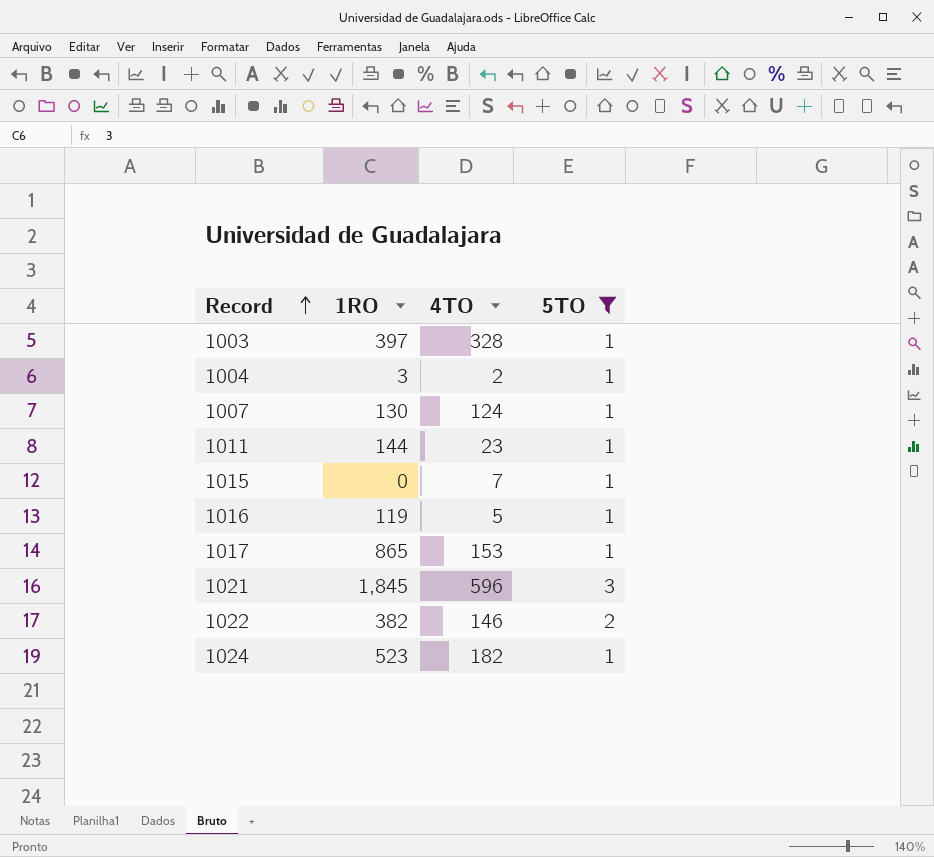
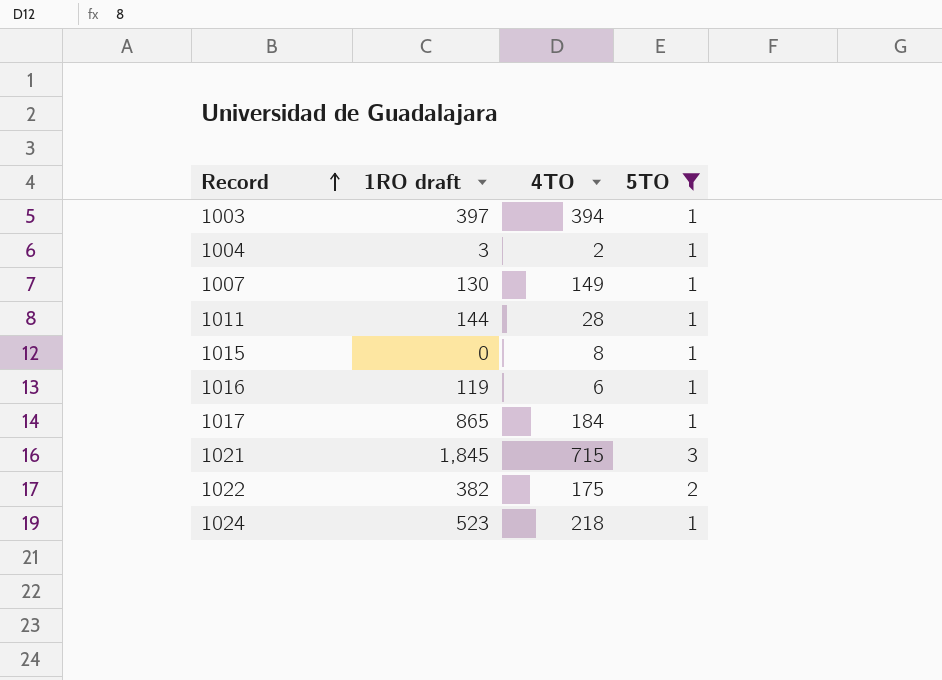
column name: 1RO -> 1RO draft
1003 | 4TO: 328 -> 394
1007 | 4TO: 124 -> 149
1011 | 4TO: 23 -> 28
1015 | 4TO: 7 -> 8
1016 | 4TO: 5 -> 6
1017 | 4TO: 153 -> 184
1021 | 4TO: 596 -> 715
1022 | 4TO: 146 -> 175
1024 | 4TO: 182 -> 218

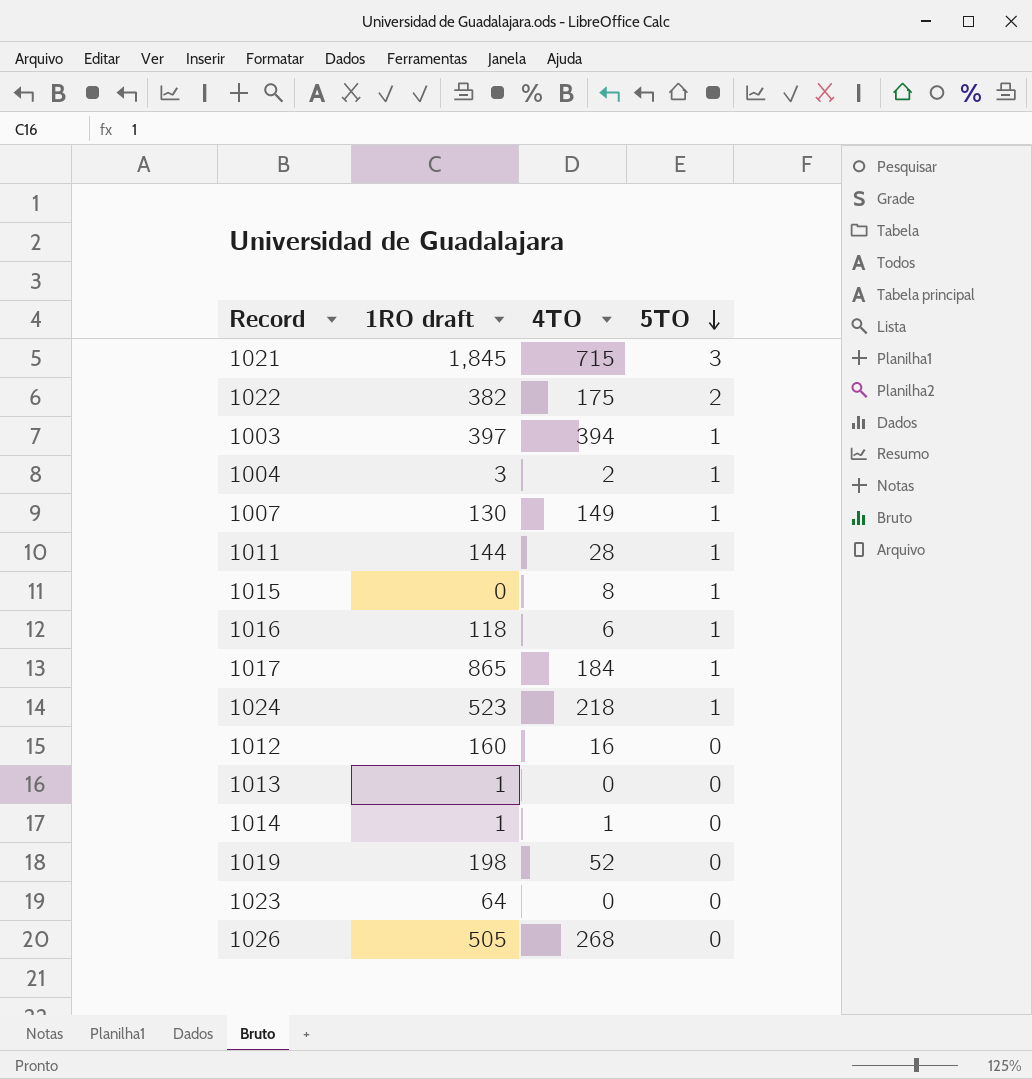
filter: 5TO != 0 -> none
row order: Record ascending -> 5TO descending
1016 | 1RO draft: 119 -> 118

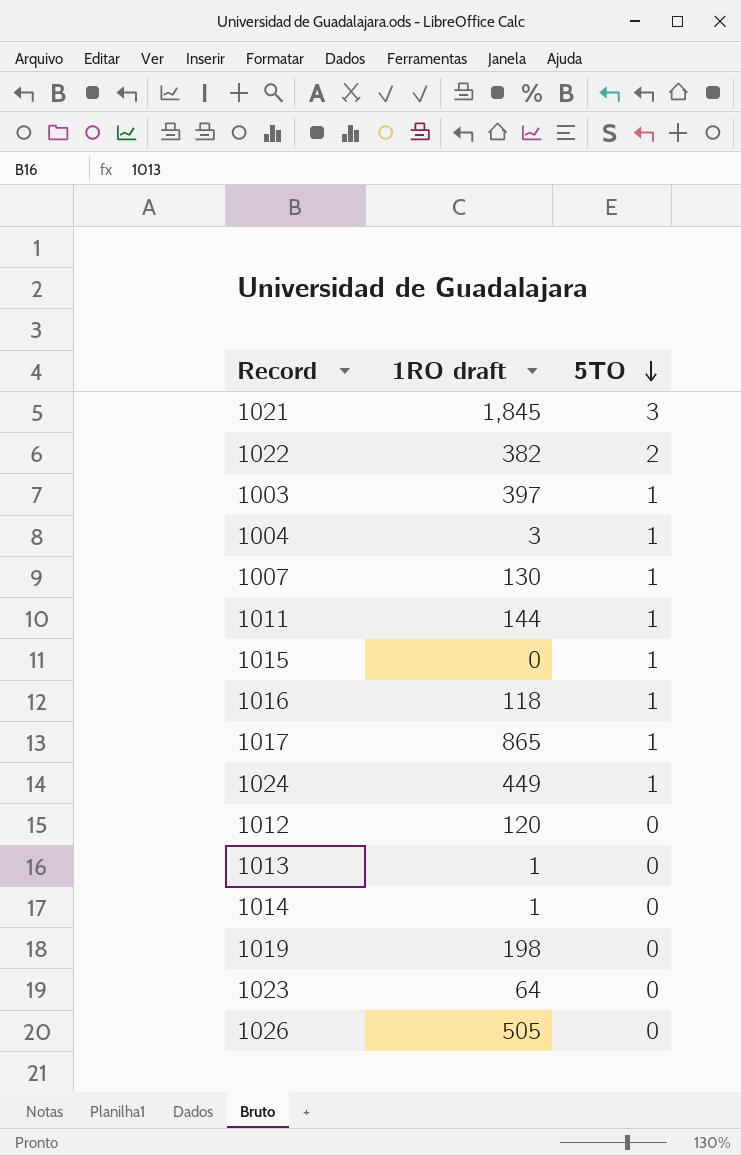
column 4TO | position: 3 -> none
1024 | 1RO draft: 523 -> 449
1012 | 1RO draft: 160 -> 120

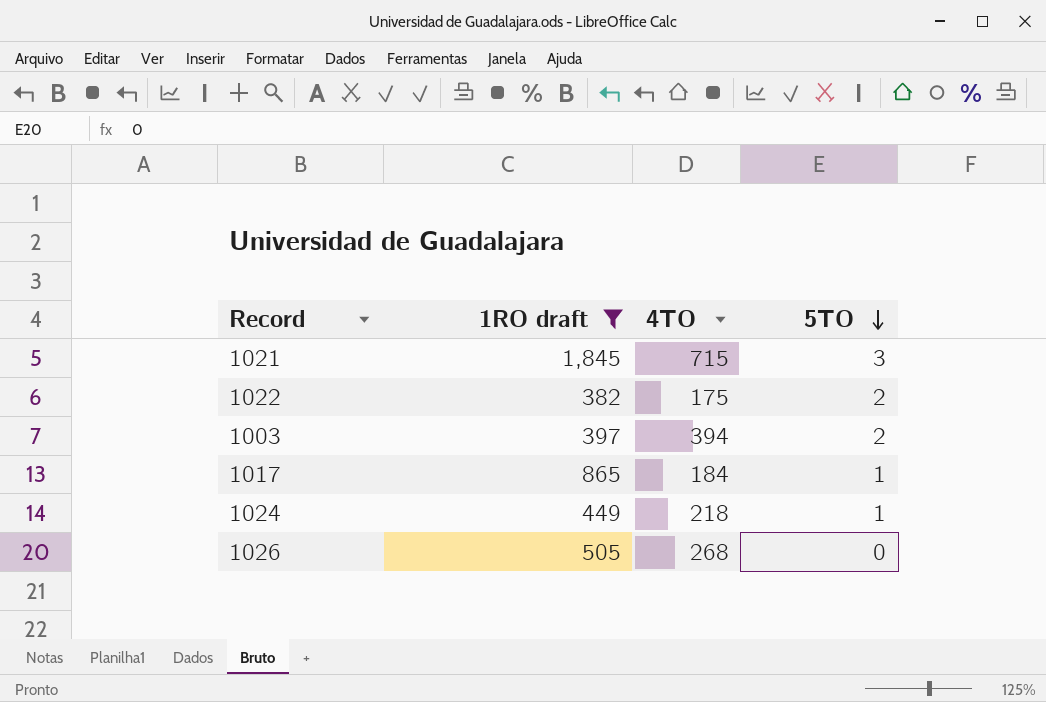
filter: none -> 1RO draft >= 382
column 4TO | position: none -> 3
1003 | 5TO: 1 -> 2

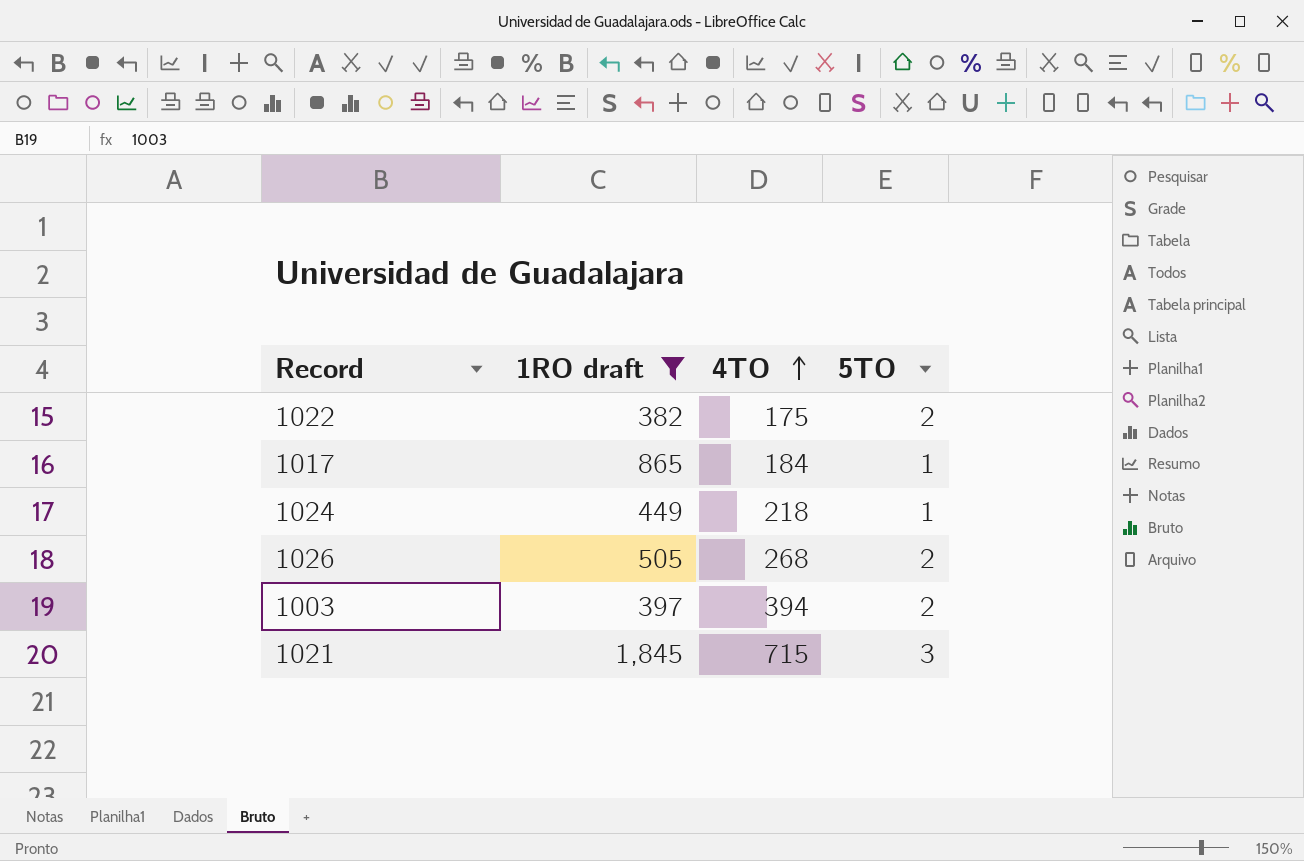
row order: 5TO descending -> 4TO ascending
1026 | 5TO: 0 -> 2

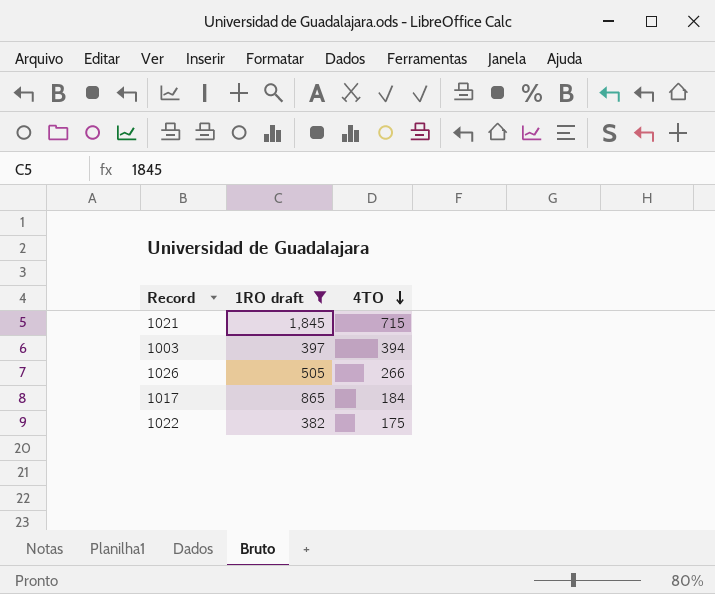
row order: 4TO ascending -> 4TO descending
column 5TO | position: 4 -> none
row 1024: 449 | 218 | 1 -> none
1026 | 4TO: 268 -> 266

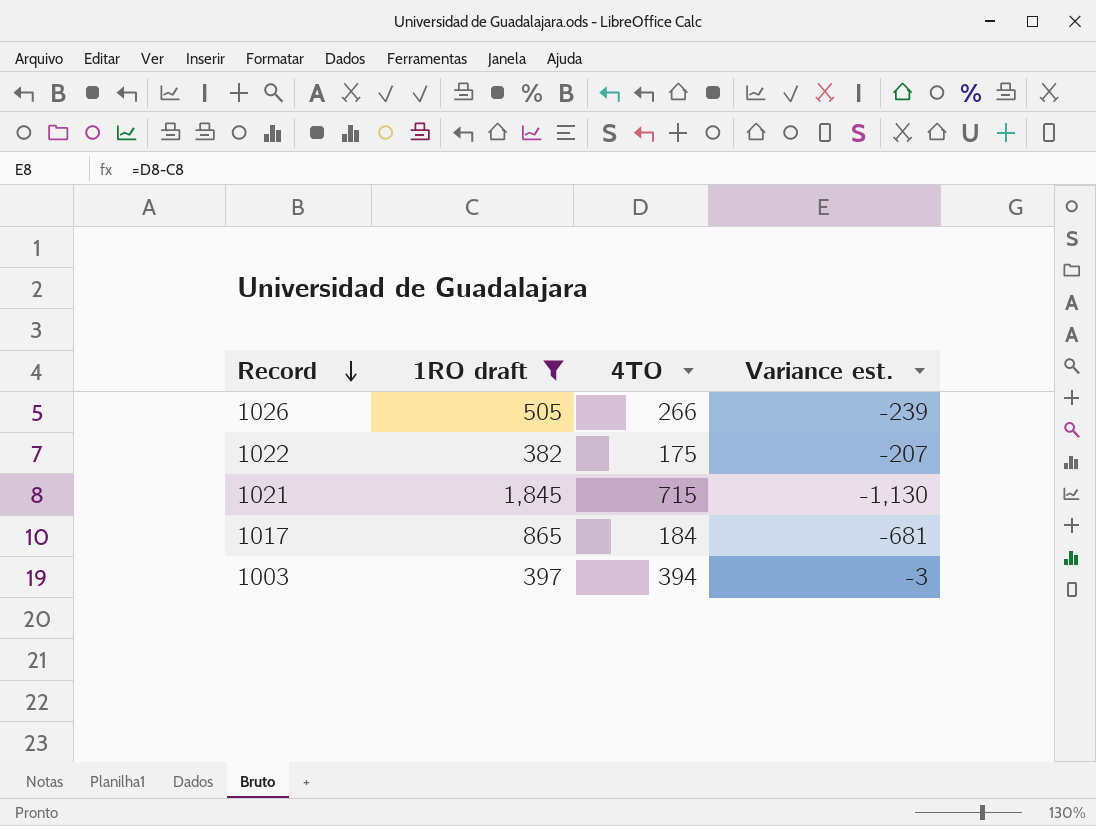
row order: 4TO descending -> Record descending
column Variance est. | formula: none -> [4TO] - [1RO draft]

